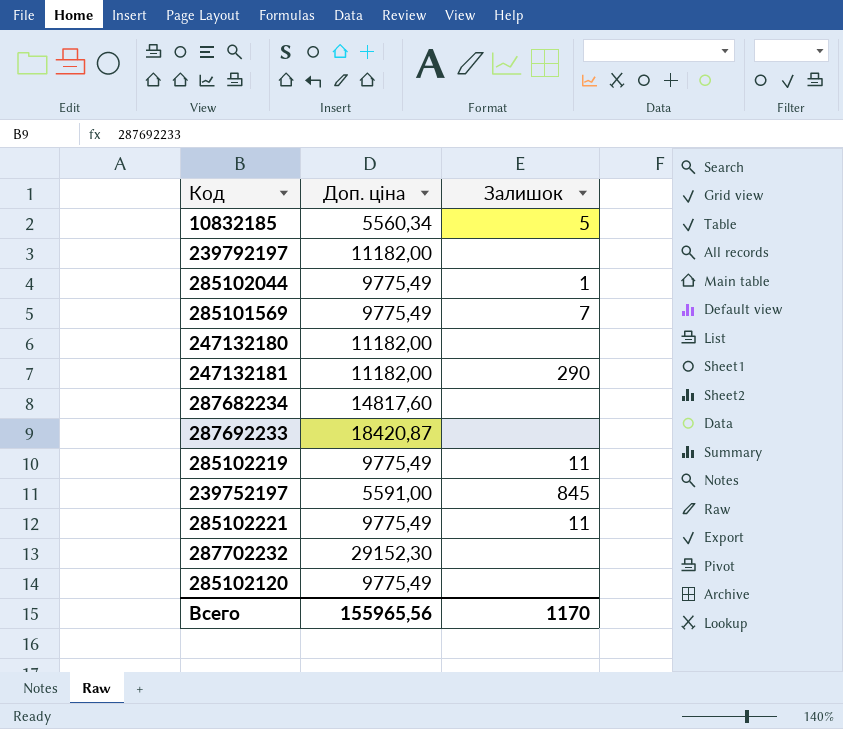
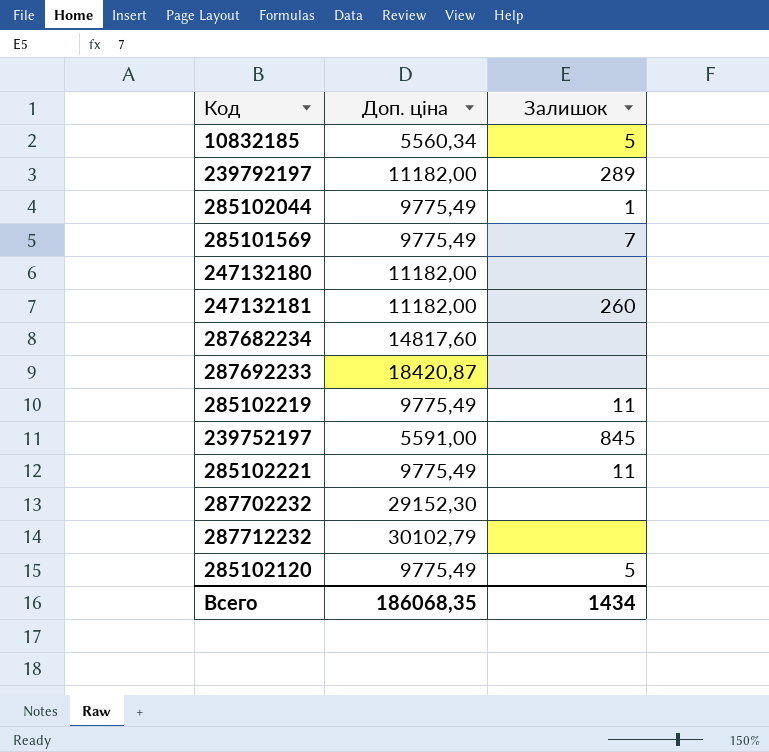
239792197 | Залишок: none -> 289
247132181 | Залишок: 290 -> 260
row 287712232: none -> 30102,79 | none
285102120 | Залишок: none -> 5
Всего | Доп. ціна: 155965,56 -> 186068,35
Всего | Залишок: 1170 -> 1434

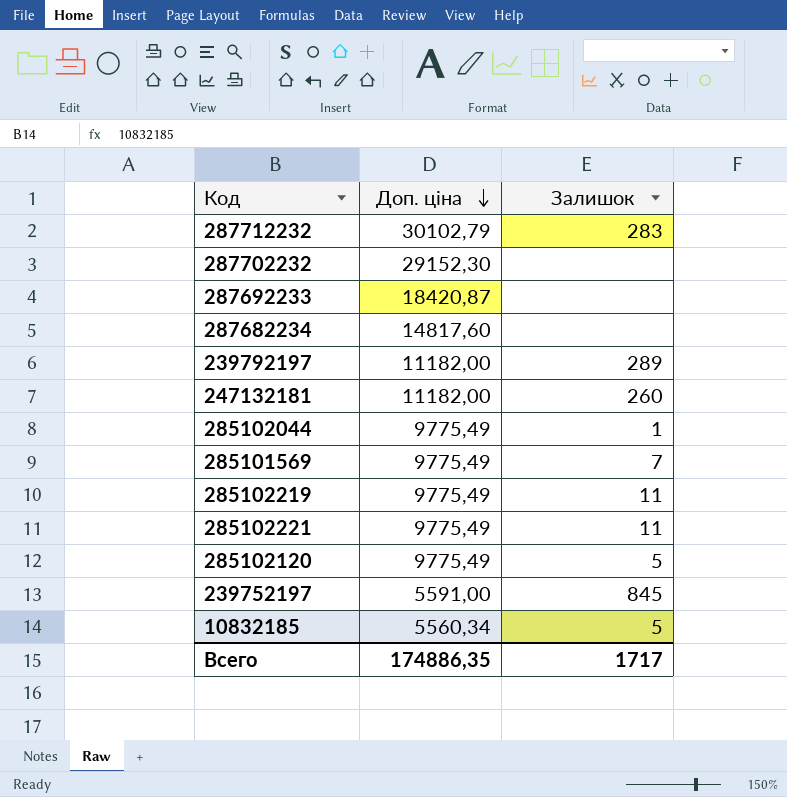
row order: none -> Доп. ціна descending
row 247132180: 11182,00 | none -> none
287712232 | Залишок: none -> 283
Всего | Доп. ціна: 186068,35 -> 174886,35
Всего | Залишок: 1434 -> 1717

